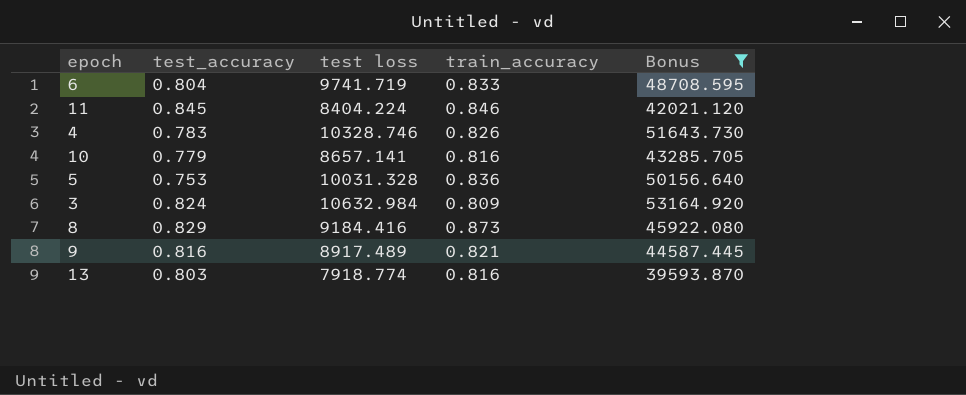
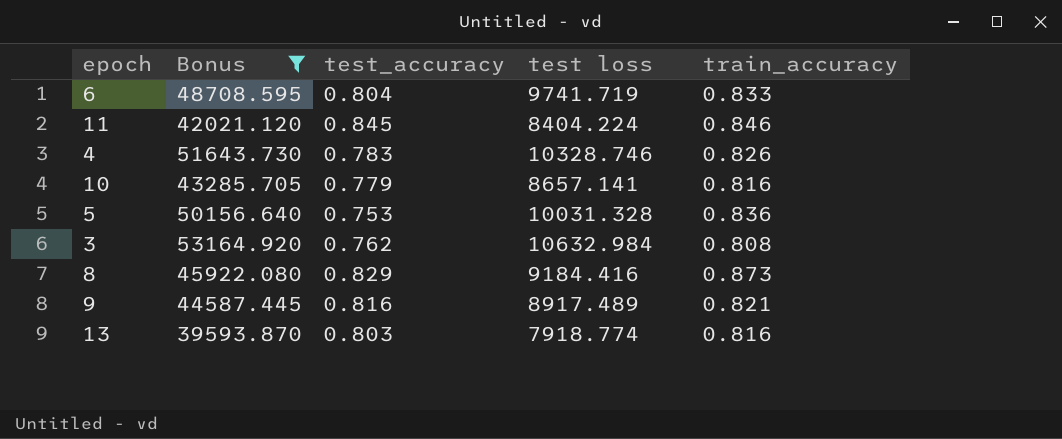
column Bonus | position: 5 -> 2
3 | test_accuracy: 0.824 -> 0.762
3 | train_accuracy: 0.809 -> 0.808

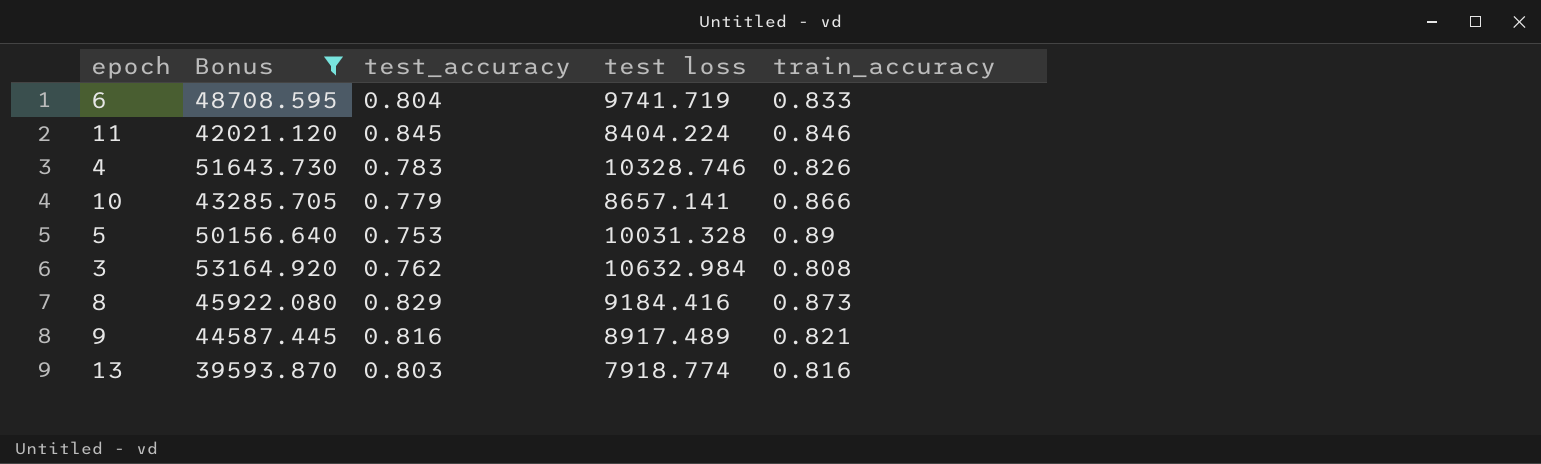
10 | train_accuracy: 0.816 -> 0.866
5 | train_accuracy: 0.836 -> 0.89

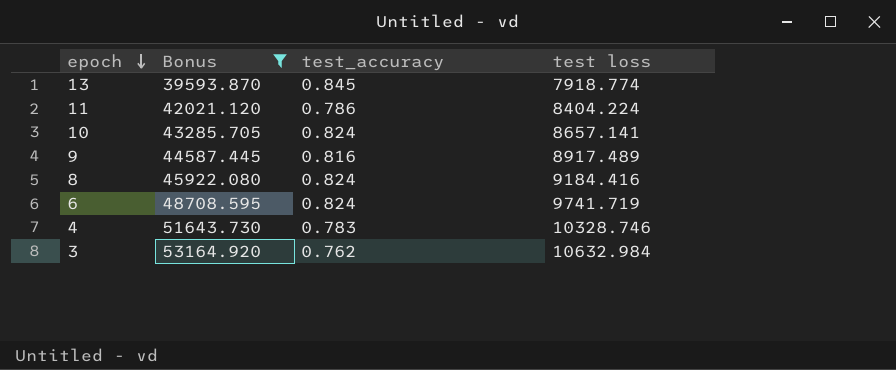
row order: none -> epoch descending
column train_accuracy | position: 5 -> none
row 5: 50156.640 | 0.753 | 10031.328 | 0.89 -> none
13 | test_accuracy: 0.803 -> 0.845
11 | test_accuracy: 0.845 -> 0.786
10 | test_accuracy: 0.779 -> 0.824
8 | test_accuracy: 0.829 -> 0.824
6 | test_accuracy: 0.804 -> 0.824

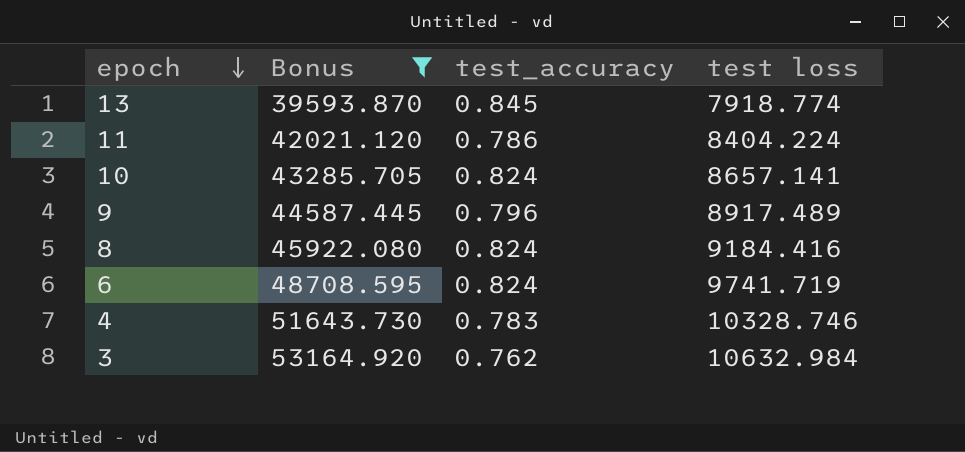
9 | test_accuracy: 0.816 -> 0.796

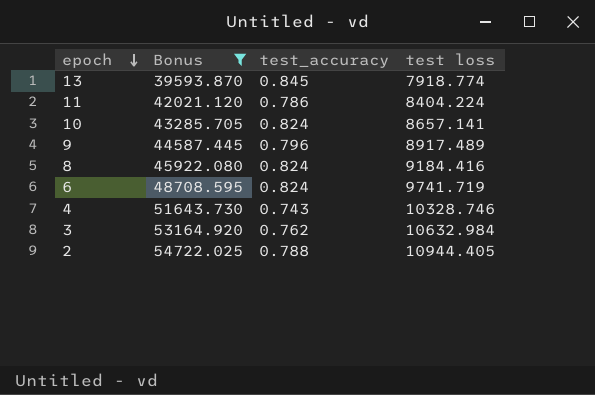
4 | test_accuracy: 0.783 -> 0.743
row 2: none -> 54722.025 | 0.788 | 10944.405

